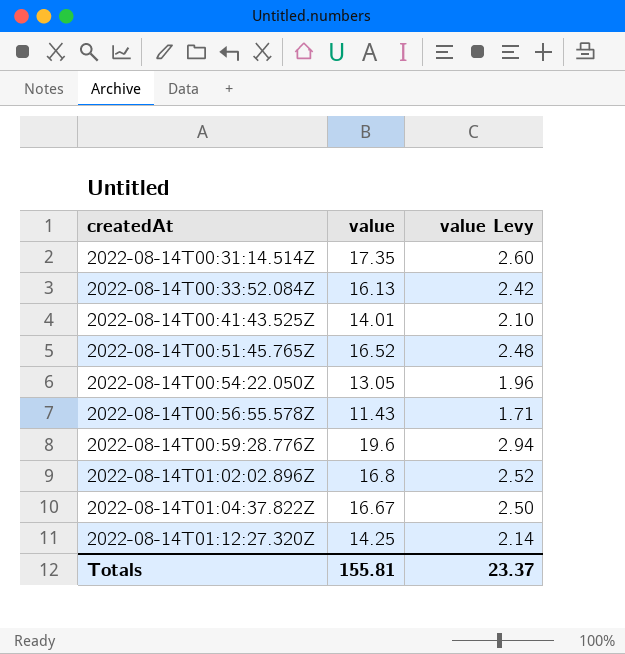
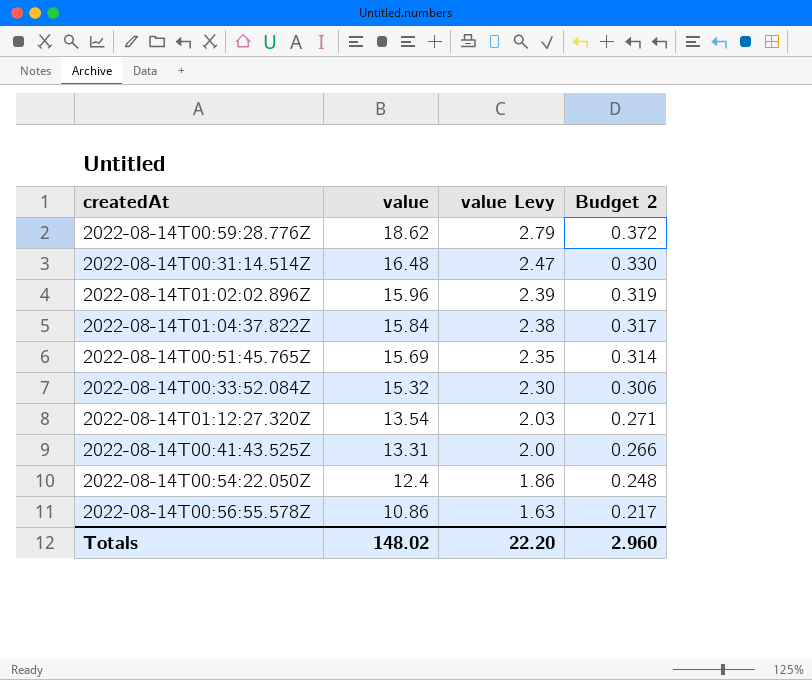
row order: createdAt ascending -> value descending
column Budget 2 | formula: none -> [value] * 0.02
2022-08-14T00:59:28.776Z | value: 19.6 -> 18.62
2022-08-14T00:59:28.776Z | value Levy: 2.94 -> 2.79
2022-08-14T00:31:14.514Z | value: 17.35 -> 16.48
2022-08-14T00:31:14.514Z | value Levy: 2.60 -> 2.47
2022-08-14T01:02:02.896Z | value: 16.8 -> 15.96
2022-08-14T01:02:02.896Z | value Levy: 2.52 -> 2.39
2022-08-14T01:04:37.822Z | value: 16.67 -> 15.84
2022-08-14T01:04:37.822Z | value Levy: 2.50 -> 2.38
2022-08-14T00:51:45.765Z | value: 16.52 -> 15.69
2022-08-14T00:51:45.765Z | value Levy: 2.48 -> 2.35
2022-08-14T00:33:52.084Z | value: 16.13 -> 15.32
2022-08-14T00:33:52.084Z | value Levy: 2.42 -> 2.30
2022-08-14T01:12:27.320Z | value: 14.25 -> 13.54
2022-08-14T01:12:27.320Z | value Levy: 2.14 -> 2.03
2022-08-14T00:41:43.525Z | value: 14.01 -> 13.31
2022-08-14T00:41:43.525Z | value Levy: 2.10 -> 2.00
2022-08-14T00:54:22.050Z | value: 13.05 -> 12.4
2022-08-14T00:54:22.050Z | value Levy: 1.96 -> 1.86
2022-08-14T00:56:55.578Z | value: 11.43 -> 10.86
2022-08-14T00:56:55.578Z | value Levy: 1.71 -> 1.63
Totals | value: 155.81 -> 148.02
Totals | value Levy: 23.37 -> 22.20

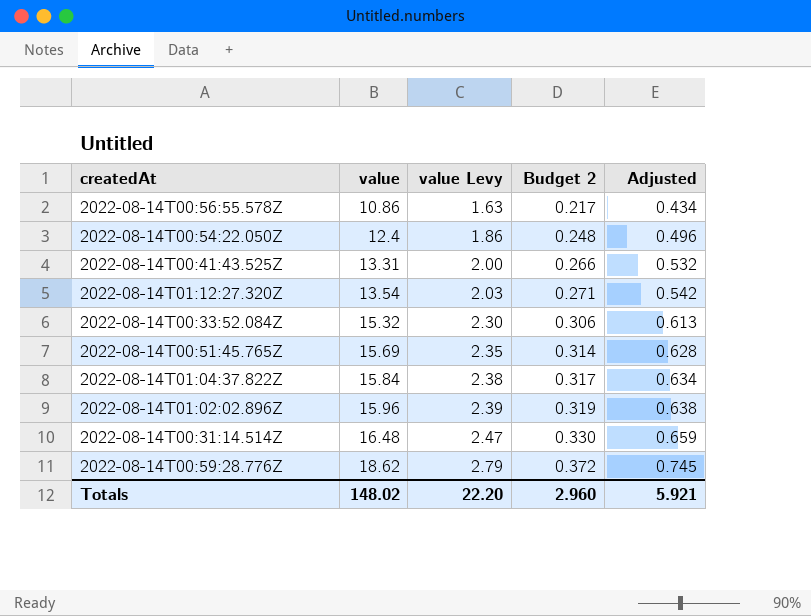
row order: value descending -> value ascending
column Adjusted | formula: none -> [value] * 0.04

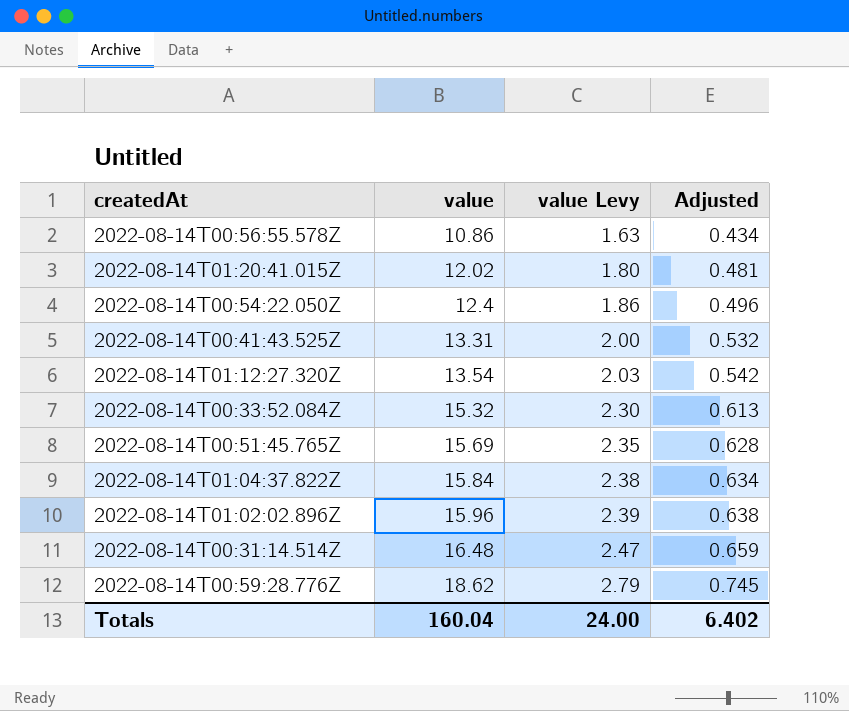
column Budget 2 | formula: [value] * 0.02 -> none
row 2022-08-14T01:20:41.015Z: none -> 12.02 | 1.80 | 0.481
Totals | value: 148.02 -> 160.04
Totals | value Levy: 22.20 -> 24.00
Totals | Adjusted: 5.921 -> 6.402

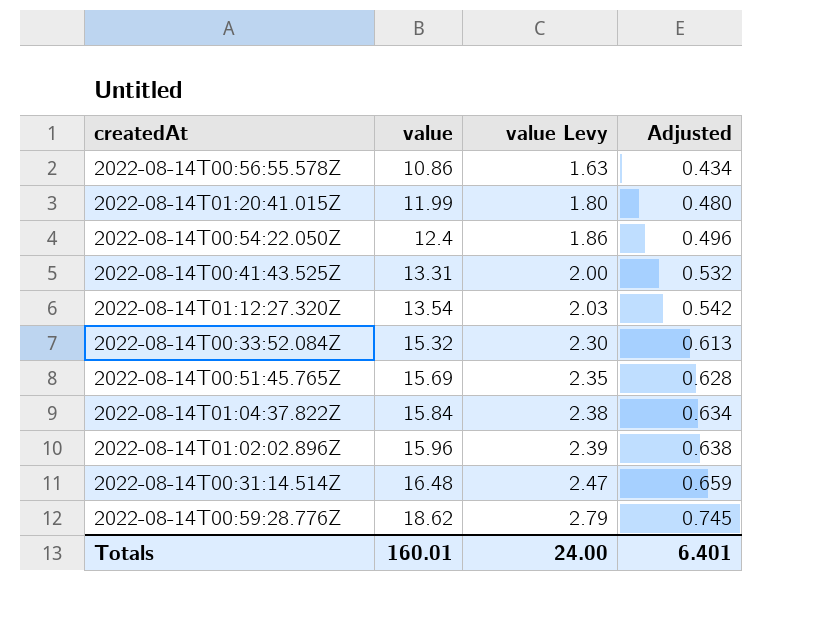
2022-08-14T01:20:41.015Z | value: 12.02 -> 11.99
2022-08-14T01:20:41.015Z | Adjusted: 0.481 -> 0.480
Totals | value: 160.04 -> 160.01
Totals | Adjusted: 6.402 -> 6.401

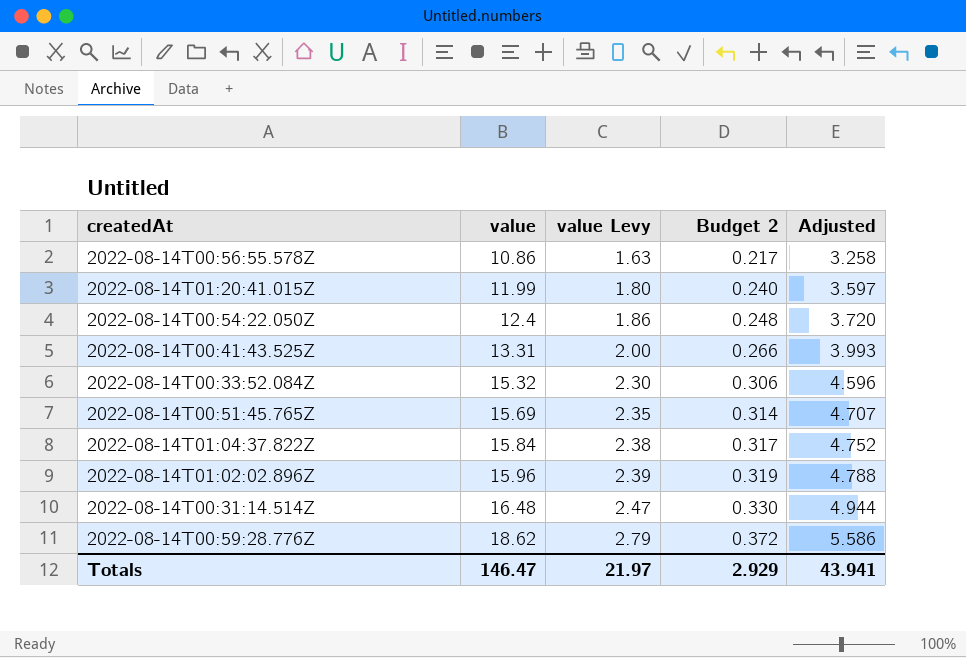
column Budget 2 | formula: none -> [value] * 0.02
column Adjusted | formula: [value] * 0.04 -> [value] * 0.3
row 2022-08-14T01:12:27.320Z: 13.54 | 2.03 | 0.542 -> none
Totals | value: 160.01 -> 146.47
Totals | value Levy: 24.00 -> 21.97
Totals | Adjusted: 6.401 -> 43.941

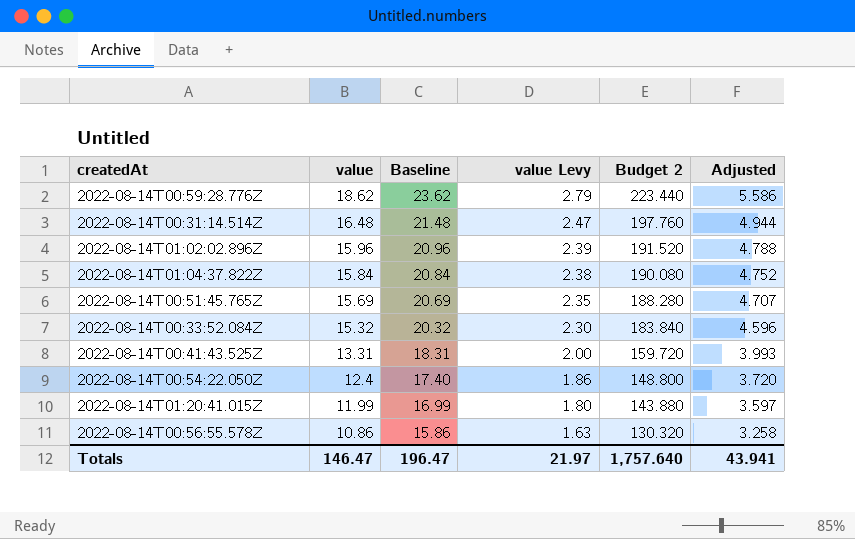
row order: value ascending -> value descending
column Baseline | formula: none -> [value] + 5
column Budget 2 | formula: [value] * 0.02 -> [value] * 12
Totals | Budget 2: 2.929 -> 1,757.640

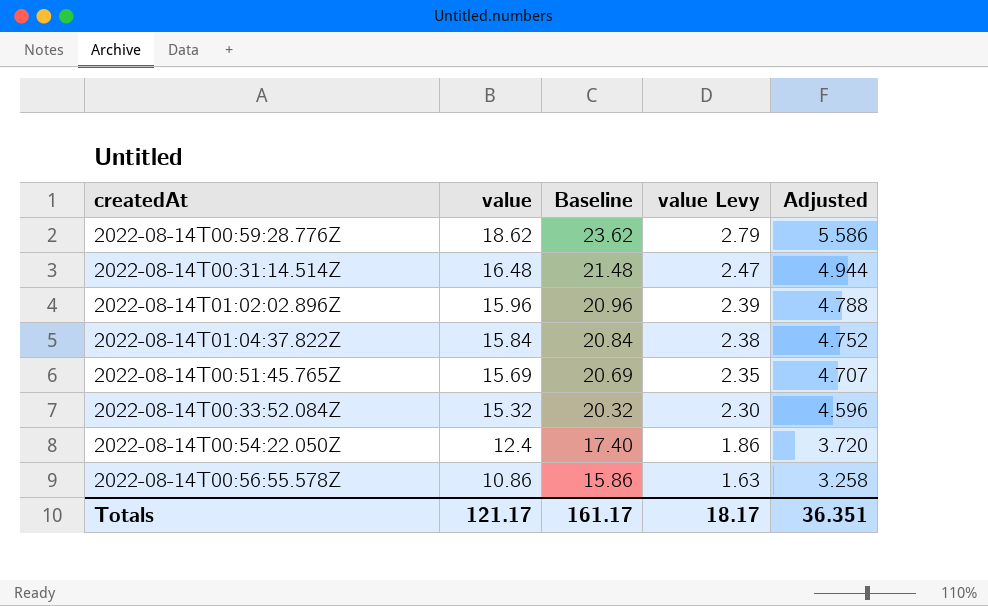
column Budget 2 | formula: [value] * 12 -> none
row 2022-08-14T00:41:43.525Z: 13.31 | 18.31 | 2.00 | 159.720 | 3.993 -> none
row 2022-08-14T01:20:41.015Z: 11.99 | 16.99 | 1.80 | 143.880 | 3.597 -> none
Totals | value: 146.47 -> 121.17
Totals | Baseline: 196.47 -> 161.17
Totals | value Levy: 21.97 -> 18.17
Totals | Adjusted: 43.941 -> 36.351

